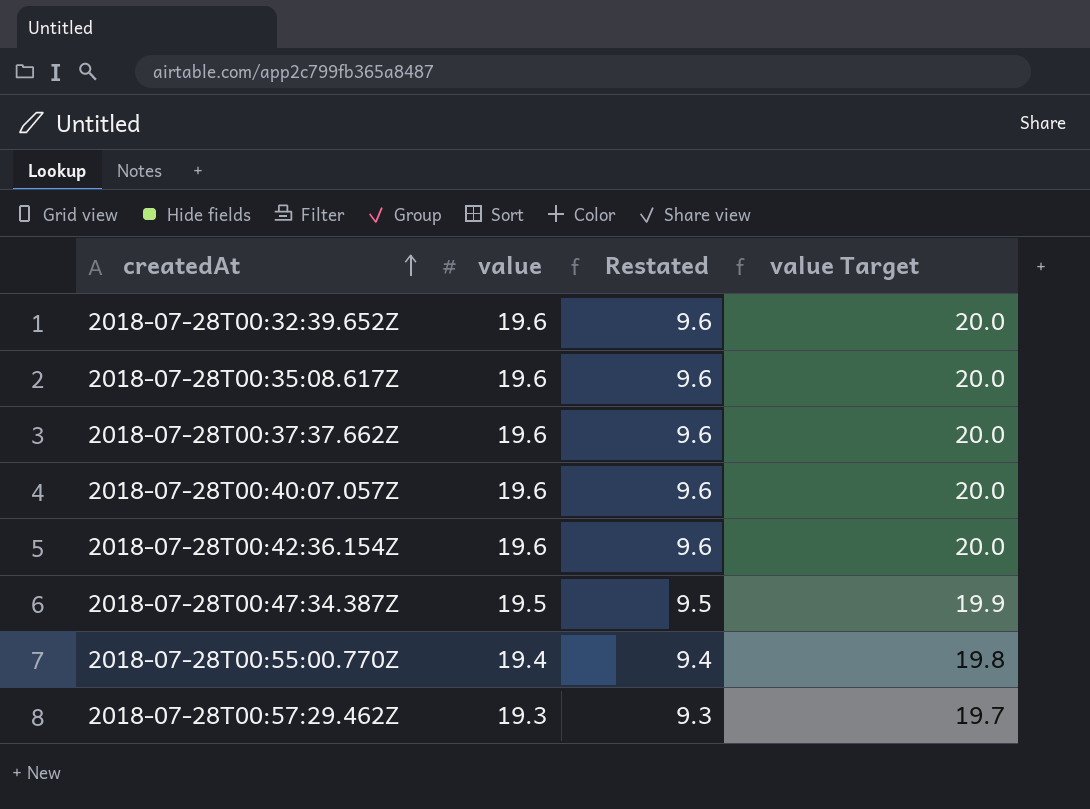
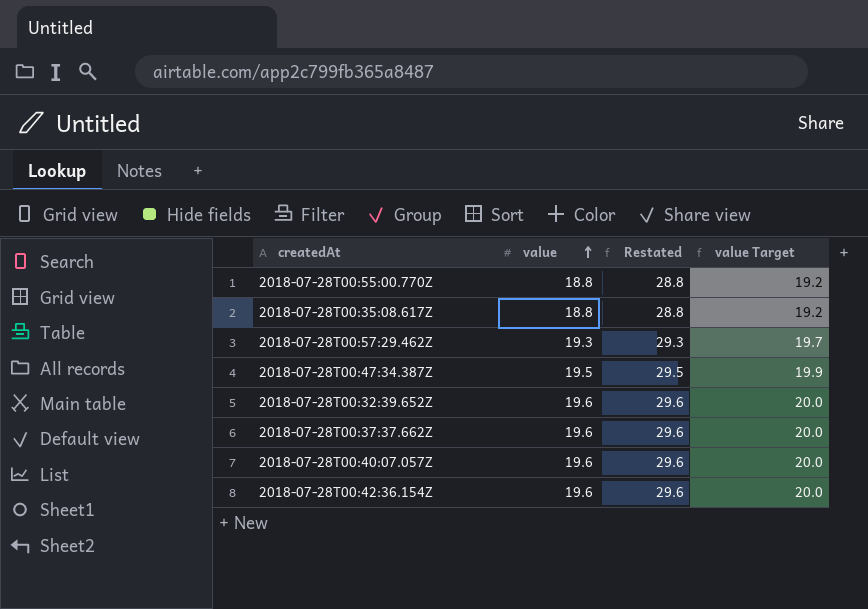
row order: createdAt ascending -> value ascending
column Restated | formula: [value] - 10 -> [value] + 10
2018-07-28T00:55:00.770Z | value: 19.4 -> 18.8
2018-07-28T00:55:00.770Z | value Target: 19.8 -> 19.2
2018-07-28T00:35:08.617Z | value: 19.6 -> 18.8
2018-07-28T00:35:08.617Z | value Target: 20.0 -> 19.2

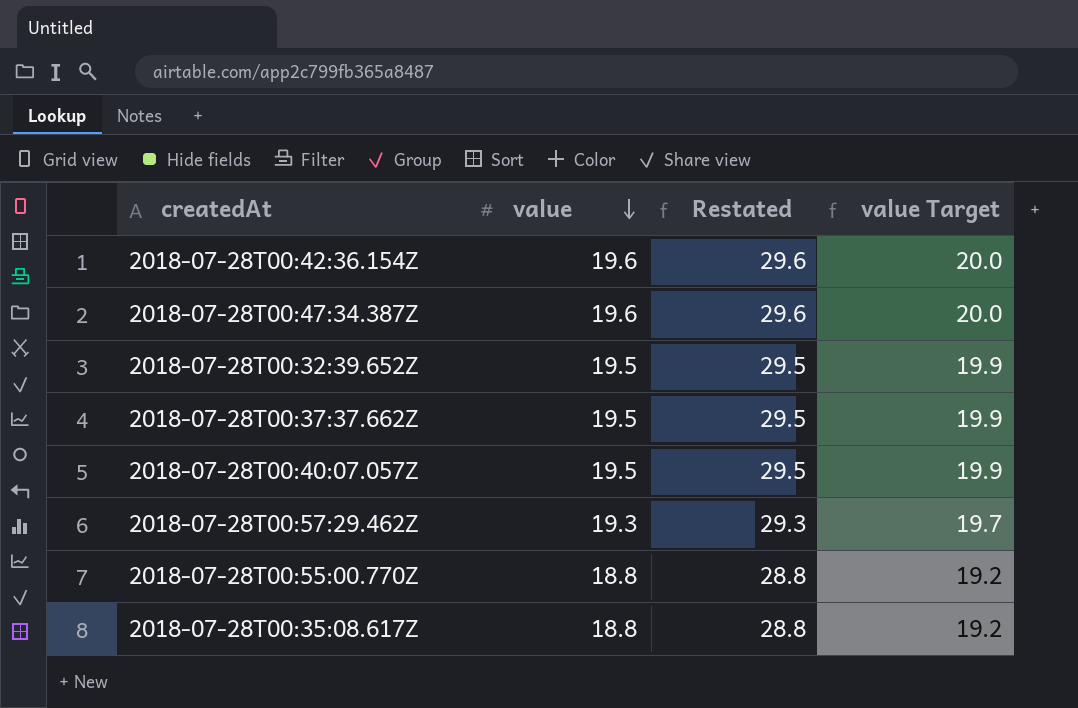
row order: value ascending -> value descending
2018-07-28T00:47:34.387Z | value: 19.5 -> 19.6
2018-07-28T00:47:34.387Z | Restated: 29.5 -> 29.6
2018-07-28T00:47:34.387Z | value Target: 19.9 -> 20.0
2018-07-28T00:32:39.652Z | value: 19.6 -> 19.5
2018-07-28T00:32:39.652Z | Restated: 29.6 -> 29.5
2018-07-28T00:32:39.652Z | value Target: 20.0 -> 19.9
2018-07-28T00:37:37.662Z | value: 19.6 -> 19.5
2018-07-28T00:37:37.662Z | Restated: 29.6 -> 29.5
2018-07-28T00:37:37.662Z | value Target: 20.0 -> 19.9
2018-07-28T00:40:07.057Z | value: 19.6 -> 19.5
2018-07-28T00:40:07.057Z | Restated: 29.6 -> 29.5
2018-07-28T00:40:07.057Z | value Target: 20.0 -> 19.9

